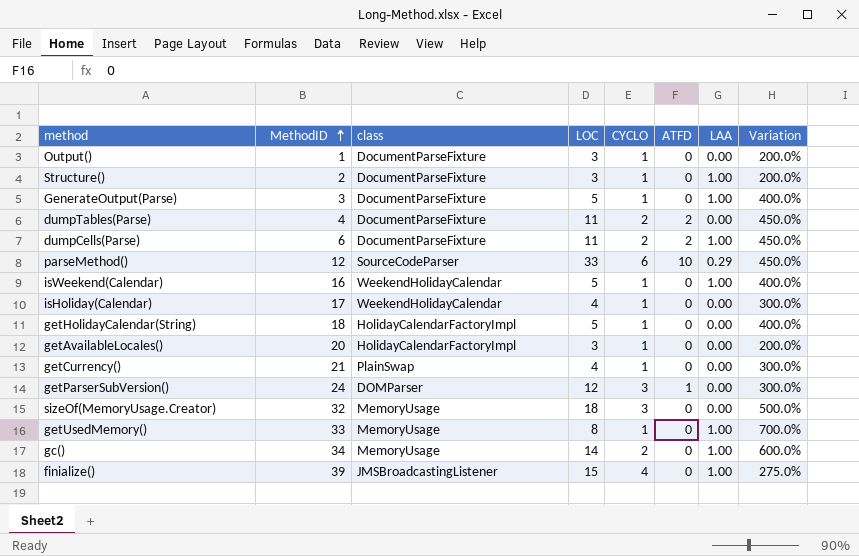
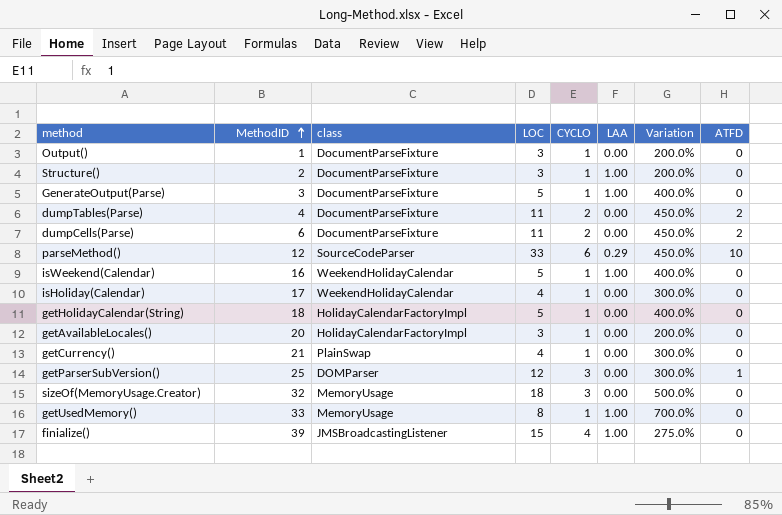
column ATFD | position: 6 -> 8
row gc(): 34 | MemoryUsage | 14 | 2 | 0 | 1.00 | 600.0% -> none
dumpCells(Parse) | LAA: 1.00 -> 0.00
getParserSubVersion() | MethodID: 24 -> 25

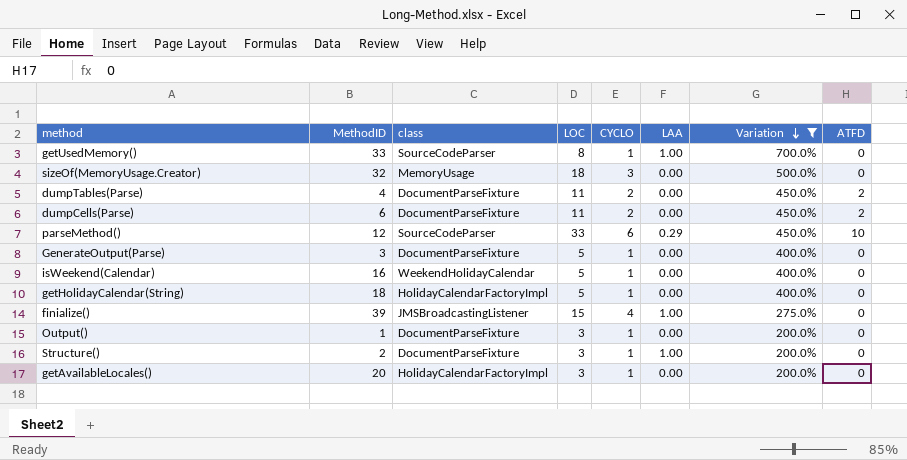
filter: none -> Variation != 300.0%
row order: MethodID ascending -> Variation descending
getUsedMemory() | class: MemoryUsage -> SourceCodeParser
GenerateOutput(Parse) | LAA: 1.00 -> 0.00
isWeekend(Calendar) | LAA: 1.00 -> 0.00

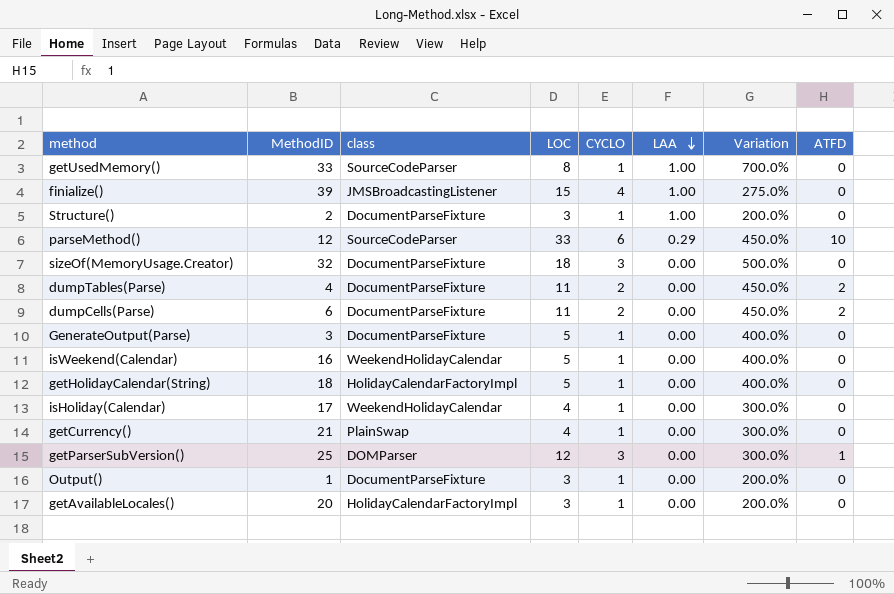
filter: Variation != 300.0% -> none
row order: Variation descending -> LAA descending
sizeOf(MemoryUsage.Creator) | class: MemoryUsage -> DocumentParseFixture

